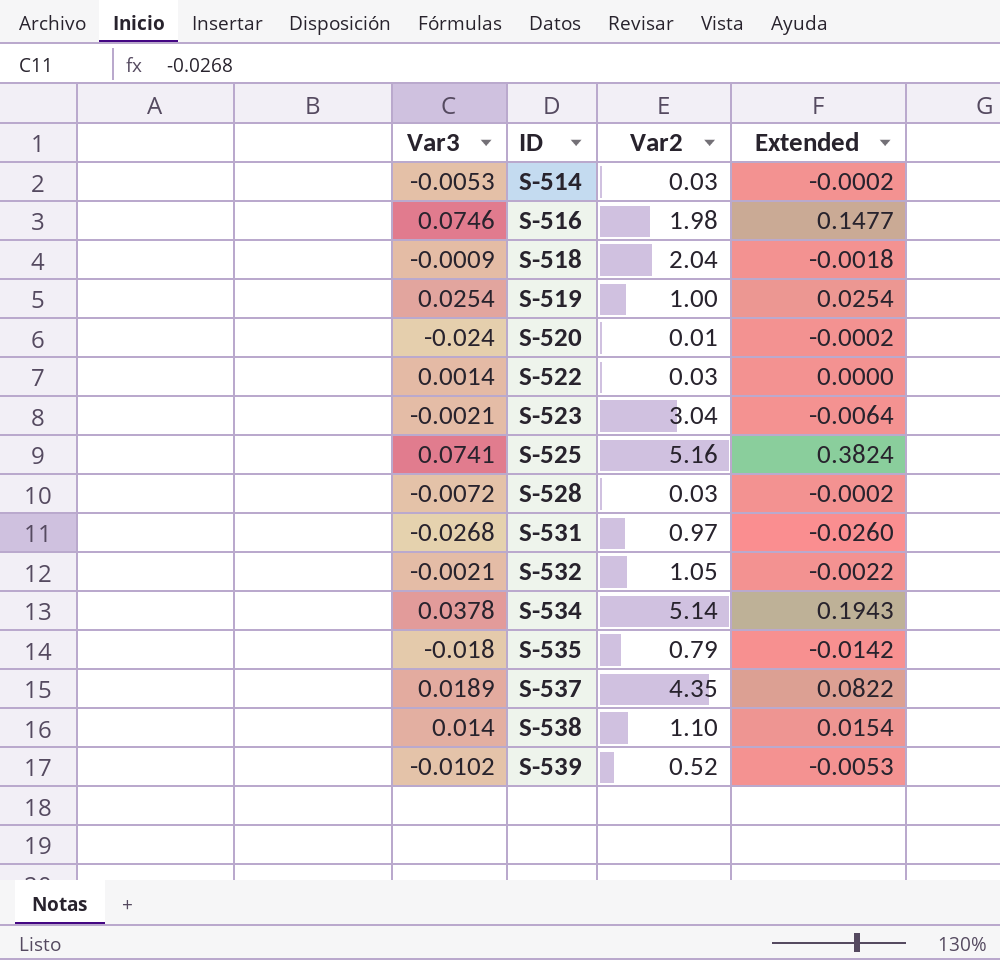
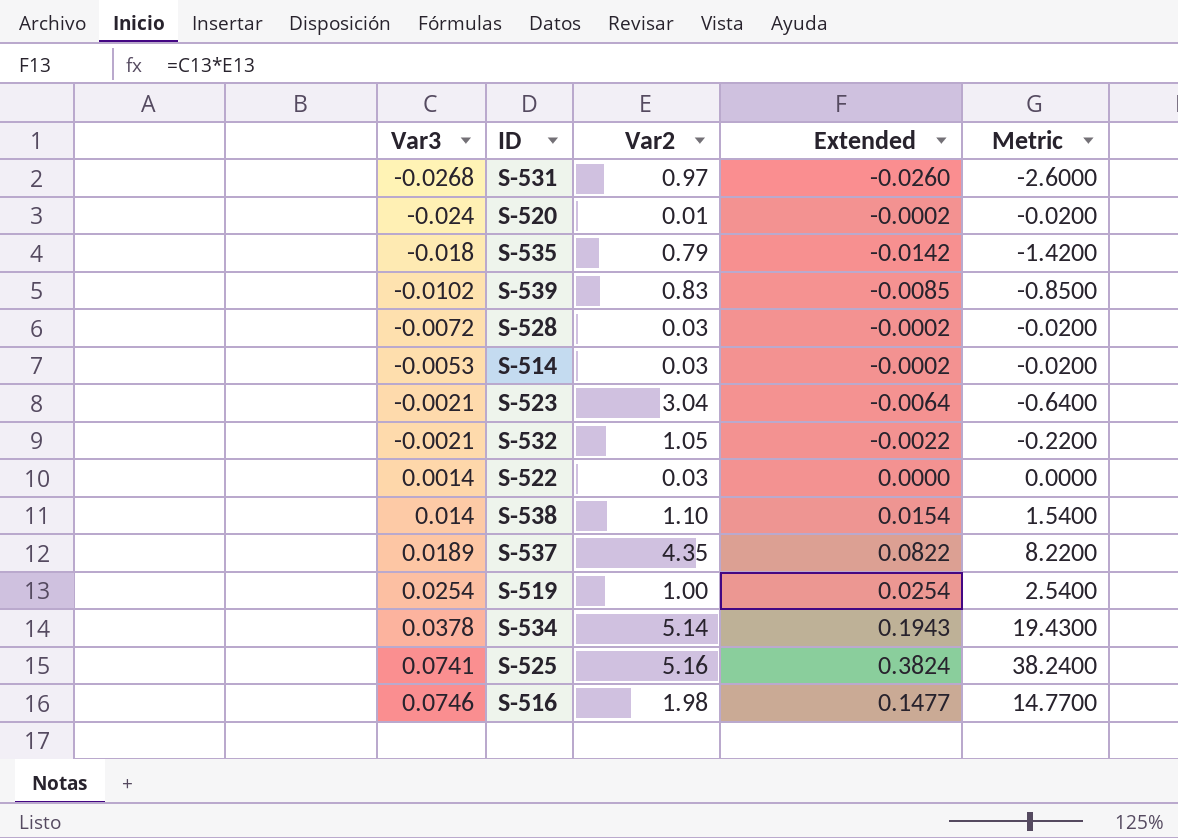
row order: ID ascending -> Var3 ascending
column Metric | formula: none -> [Extended] * 100
row S-518: -0.0009 | 2.04 | -0.0018 -> none
S-539 | Var2: 0.52 -> 0.83
S-539 | Extended: -0.0053 -> -0.0085

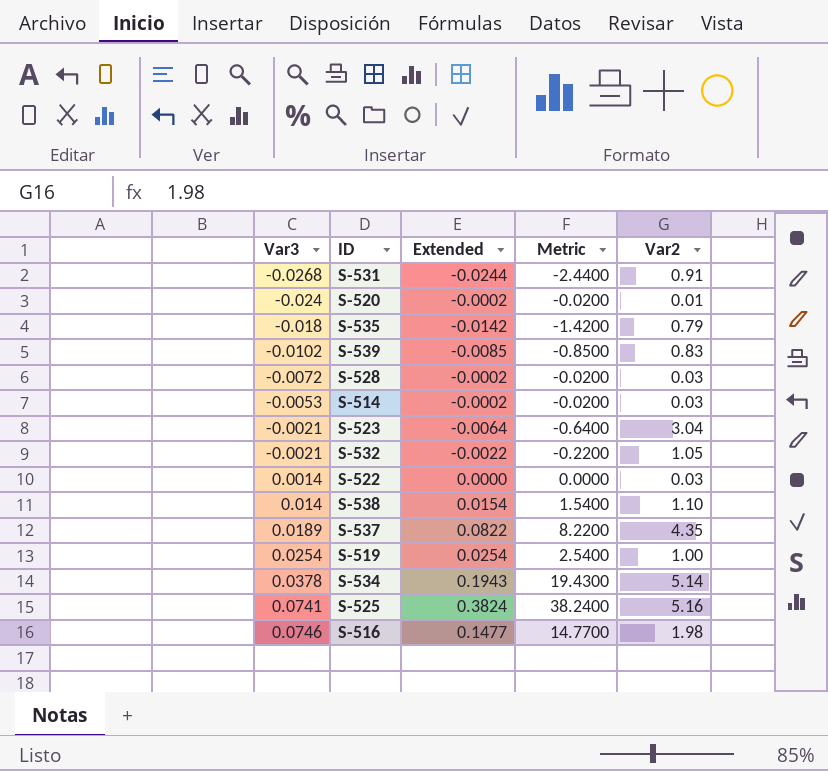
column Var2 | position: 3 -> 5
S-531 | Extended: -0.0260 -> -0.0244
S-531 | Metric: -2.6000 -> -2.4400
S-531 | Var2: 0.97 -> 0.91

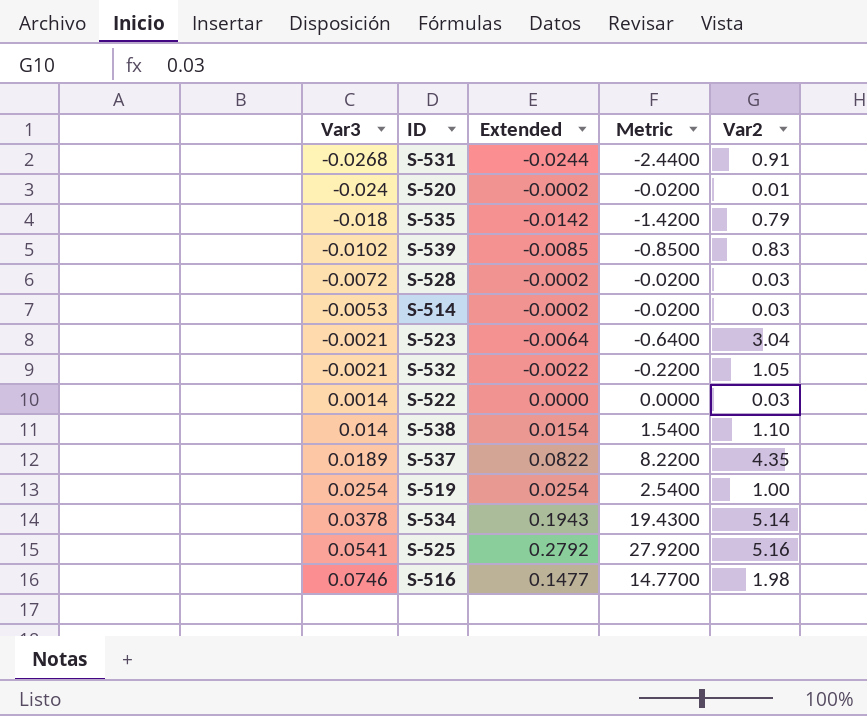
S-525 | Var3: 0.0741 -> 0.0541
S-525 | Extended: 0.3824 -> 0.2792
S-525 | Metric: 38.2400 -> 27.9200

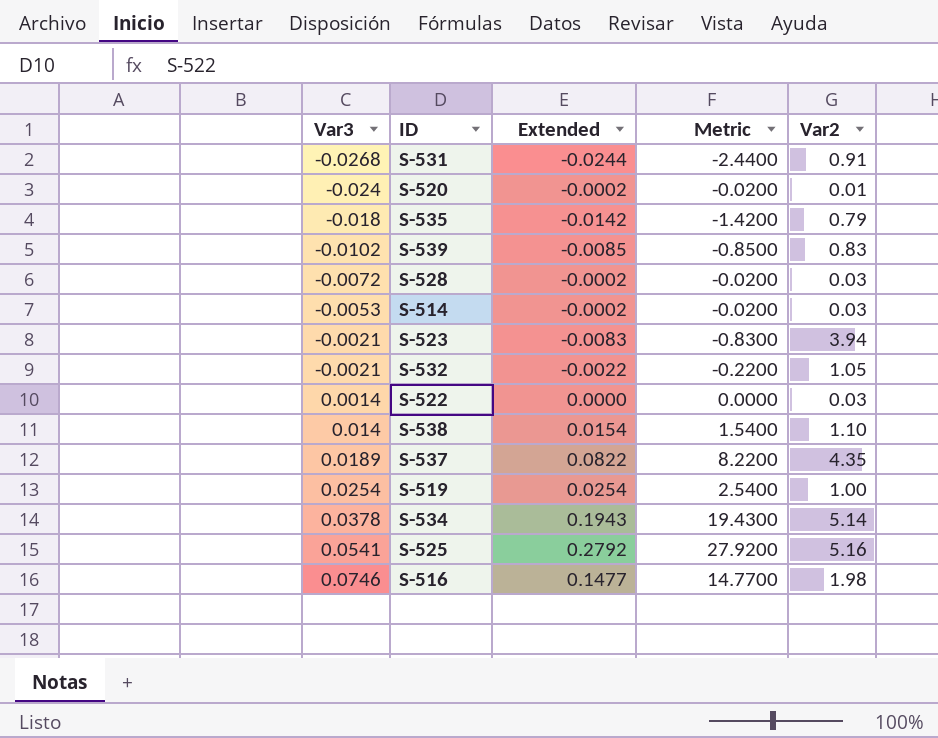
S-523 | Extended: -0.0064 -> -0.0083
S-523 | Metric: -0.6400 -> -0.8300
S-523 | Var2: 3.04 -> 3.94

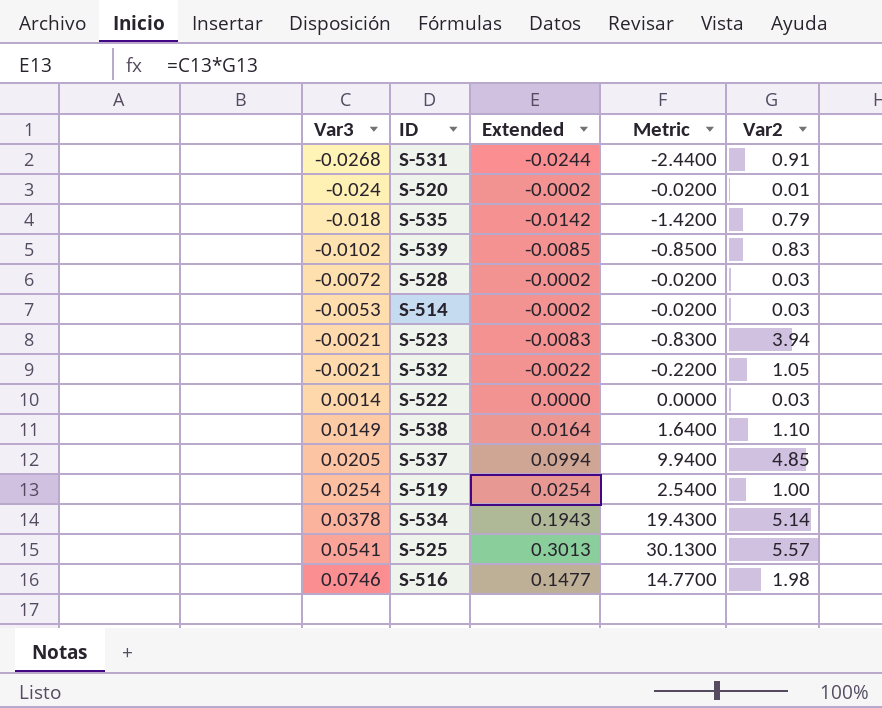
S-538 | Var3: 0.014 -> 0.0149
S-538 | Extended: 0.0154 -> 0.0164
S-538 | Metric: 1.5400 -> 1.6400
S-537 | Var3: 0.0189 -> 0.0205
S-537 | Extended: 0.0822 -> 0.0994
S-537 | Metric: 8.2200 -> 9.9400
S-537 | Var2: 4.35 -> 4.85
S-525 | Extended: 0.2792 -> 0.3013
S-525 | Metric: 27.9200 -> 30.1300
S-525 | Var2: 5.16 -> 5.57

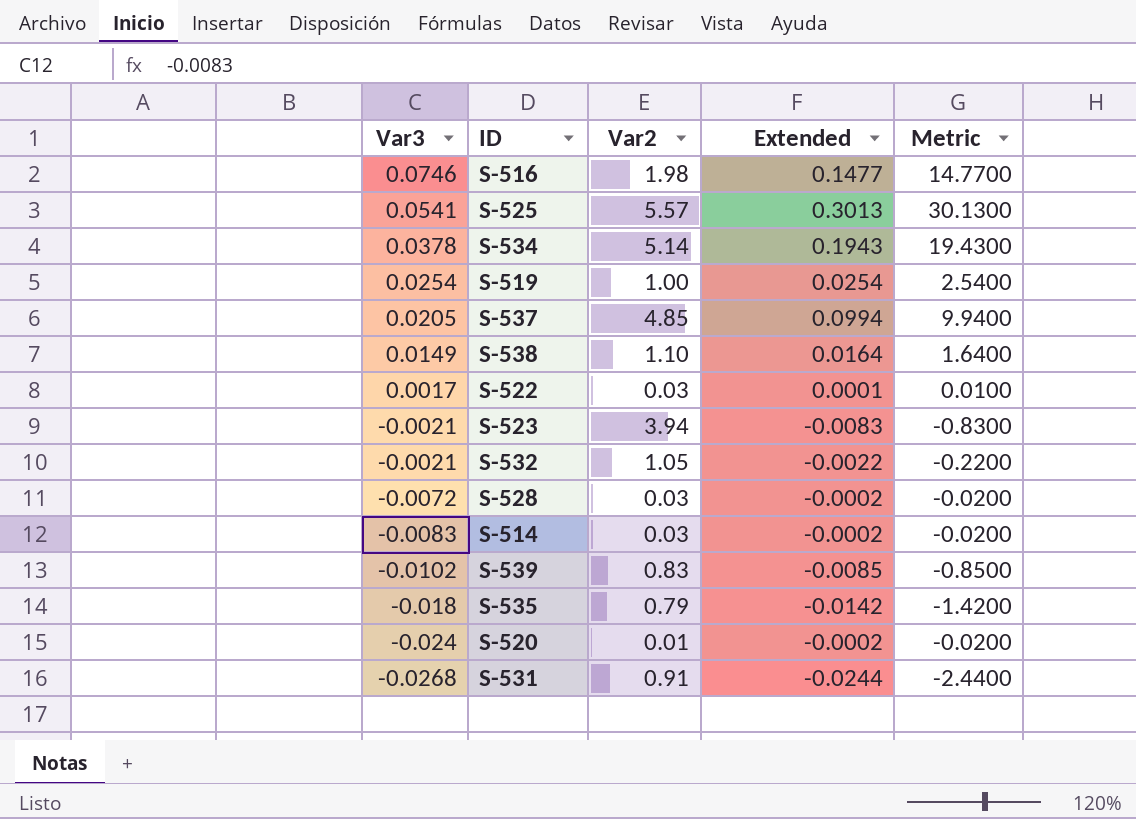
row order: Var3 ascending -> Var3 descending
column Var2 | position: 5 -> 3
S-522 | Var3: 0.0014 -> 0.0017
S-522 | Extended: 0.0000 -> 0.0001
S-522 | Metric: 0.0000 -> 0.0100
S-514 | Var3: -0.0053 -> -0.0083

